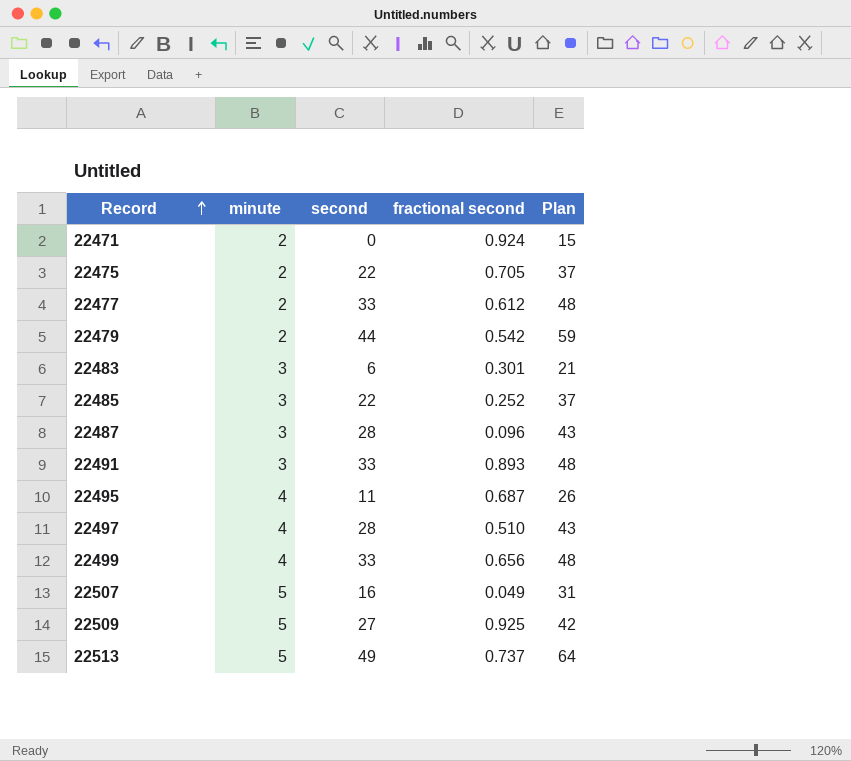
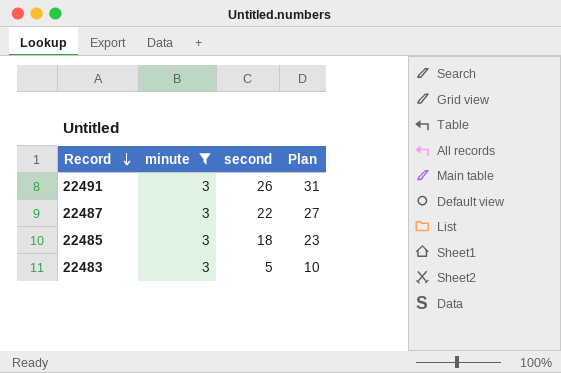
filter: none -> minute = 3
row order: Record ascending -> Record descending
column fractional second | position: 4 -> none
column Plan | formula: [second] + 15 -> [second] + 5
22491 | second: 33 -> 26
22487 | second: 28 -> 22
22485 | second: 22 -> 18
22483 | second: 6 -> 5

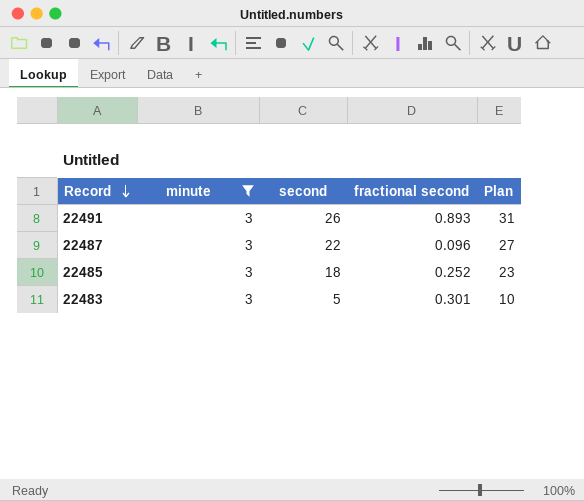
column fractional second | position: none -> 4

